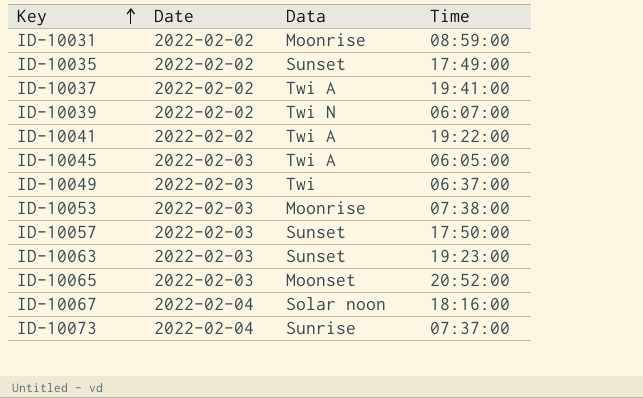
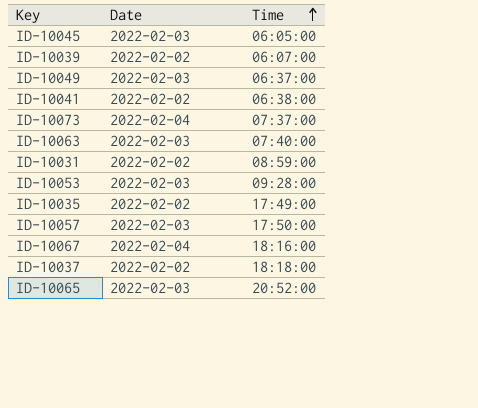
row order: Key ascending -> Time ascending
column Data | position: 3 -> none
ID-10041 | Time: 19:22:00 -> 06:38:00
ID-10063 | Time: 19:23:00 -> 07:40:00
ID-10053 | Time: 07:38:00 -> 09:28:00
ID-10037 | Time: 19:41:00 -> 18:18:00

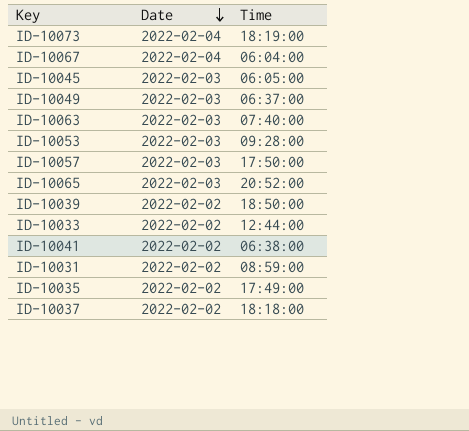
row order: Time ascending -> Date descending
ID-10073 | Time: 07:37:00 -> 18:19:00
ID-10067 | Time: 18:16:00 -> 06:04:00
ID-10039 | Time: 06:07:00 -> 18:50:00
row ID-10033: none -> 2022-02-02 | 12:44:00

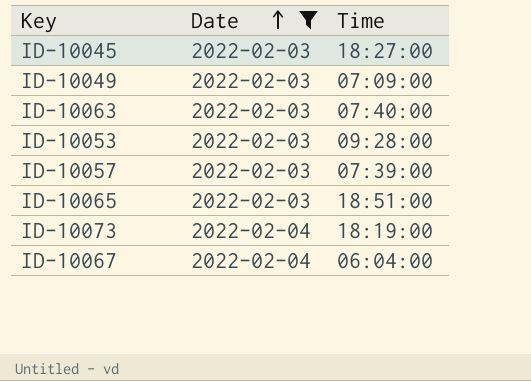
filter: none -> Date != 2022-02-02
row order: Date descending -> Date ascending
ID-10045 | Time: 06:05:00 -> 18:27:00
ID-10049 | Time: 06:37:00 -> 07:09:00
ID-10057 | Time: 17:50:00 -> 07:39:00
ID-10065 | Time: 20:52:00 -> 18:51:00

